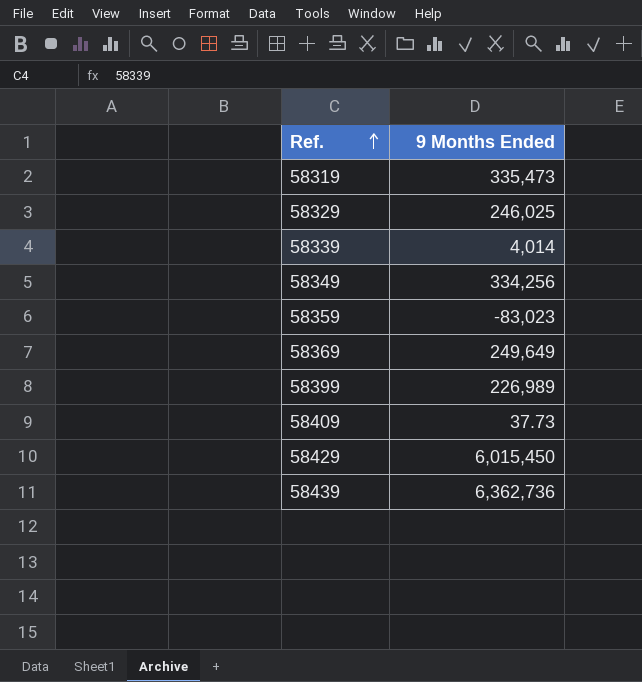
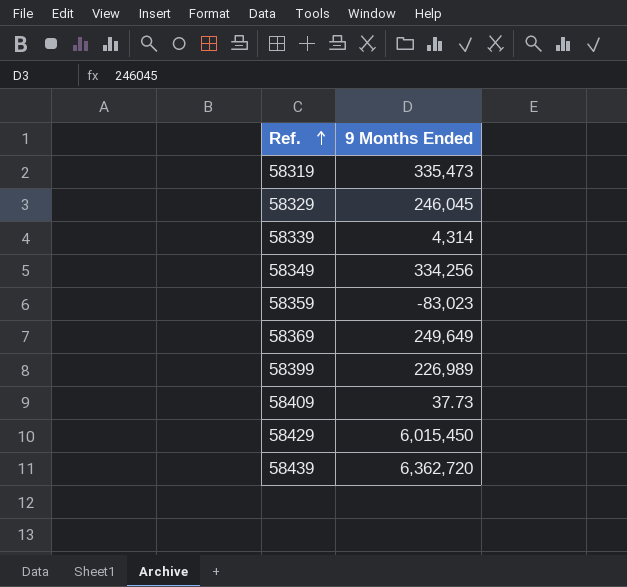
58329 | 9 Months Ended: 246,025 -> 246,045
58339 | 9 Months Ended: 4,014 -> 4,314
58439 | 9 Months Ended: 6,362,736 -> 6,362,720

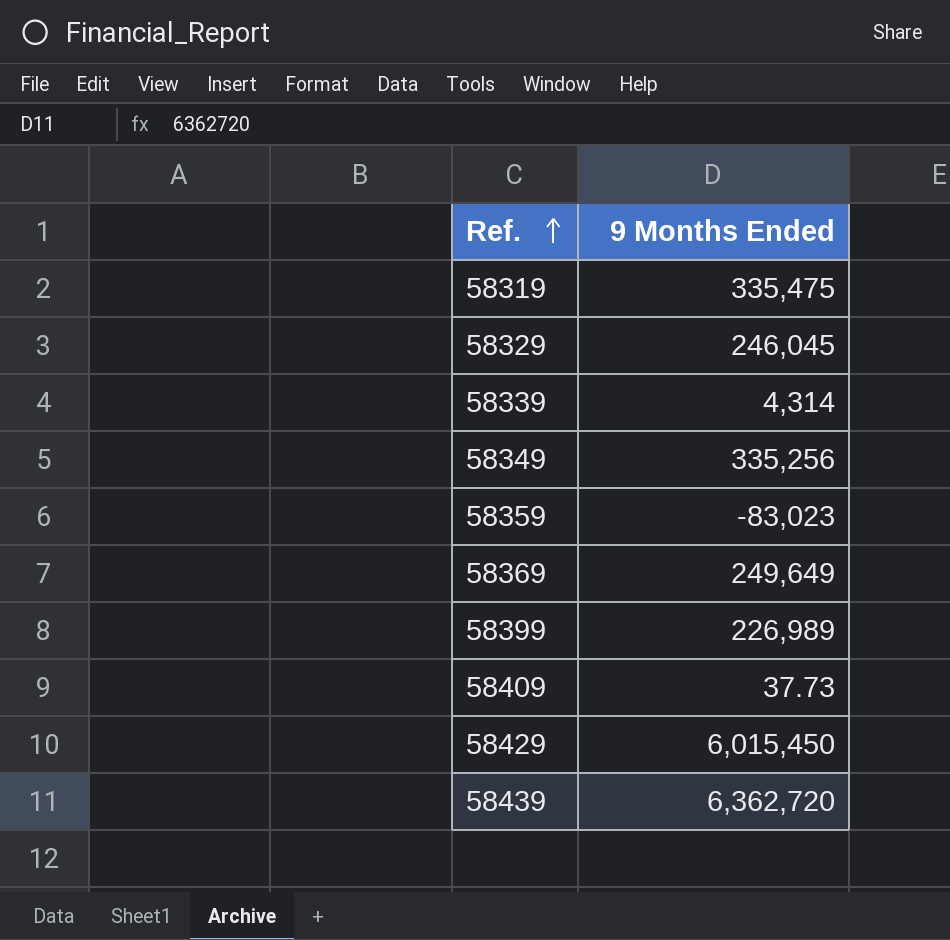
58319 | 9 Months Ended: 335,473 -> 335,475
58349 | 9 Months Ended: 334,256 -> 335,256

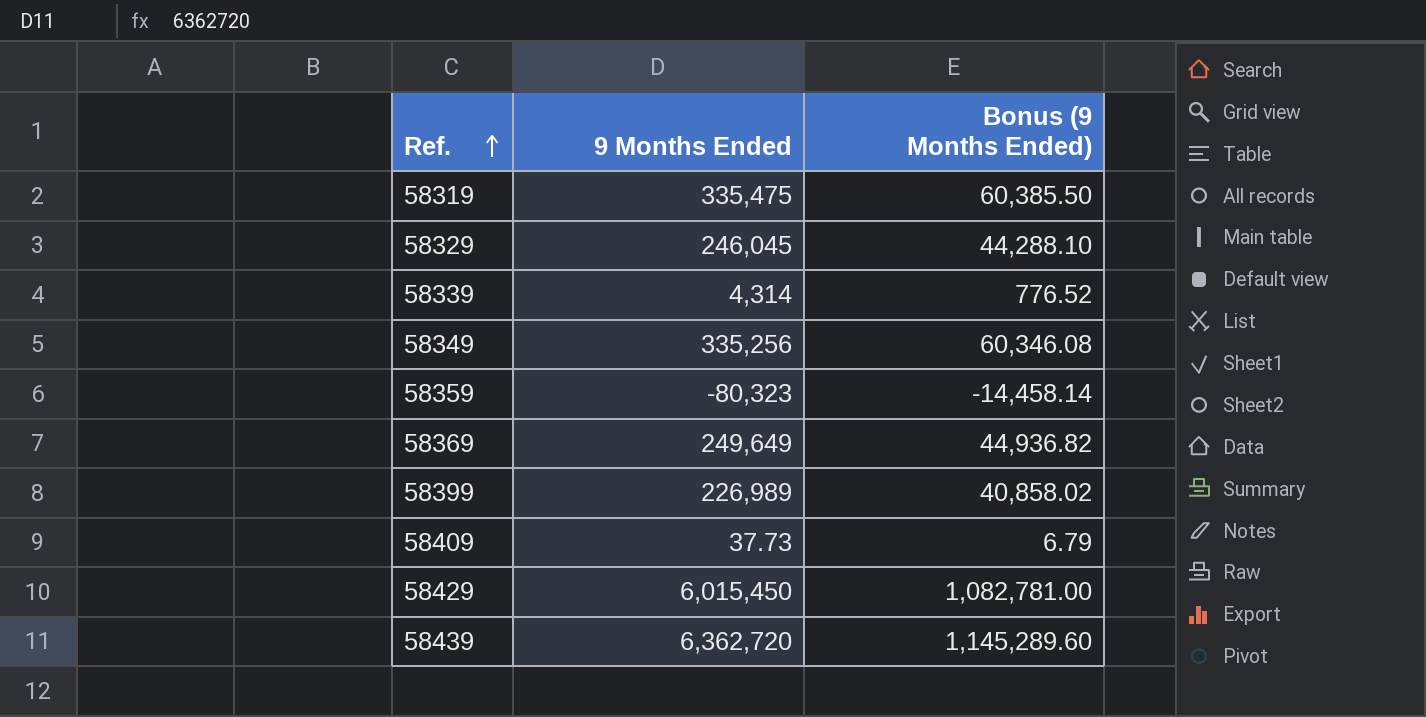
column Bonus (9 Months Ended) | formula: none -> [9 Months Ended] * 0.18
58359 | 9 Months Ended: -83,023 -> -80,323

